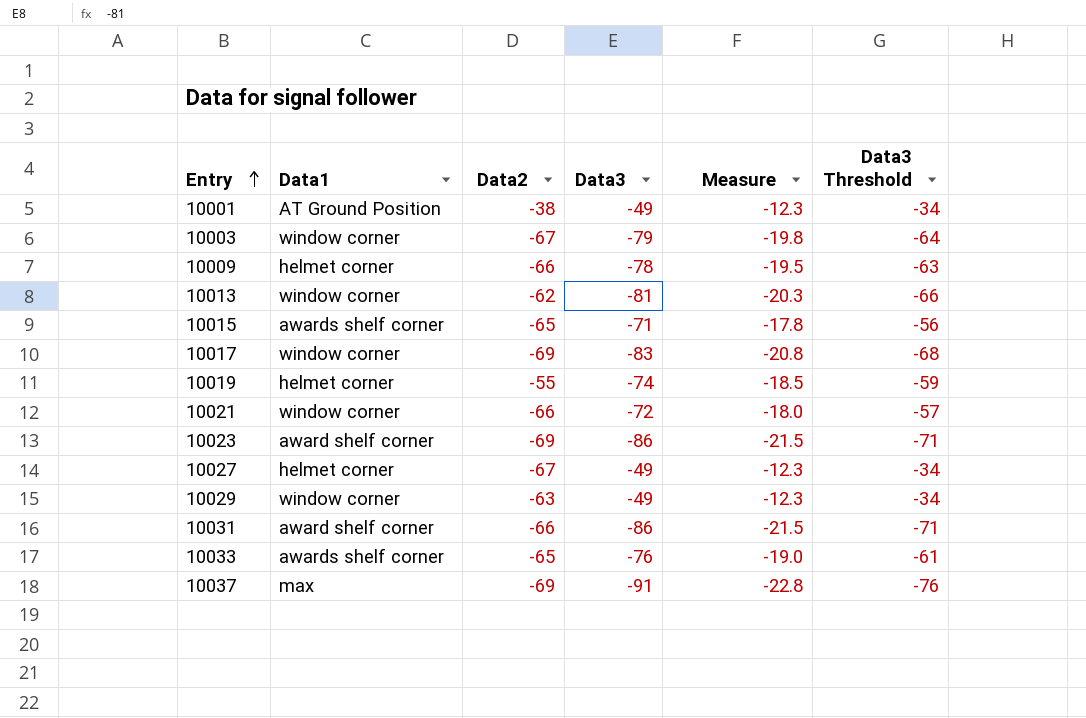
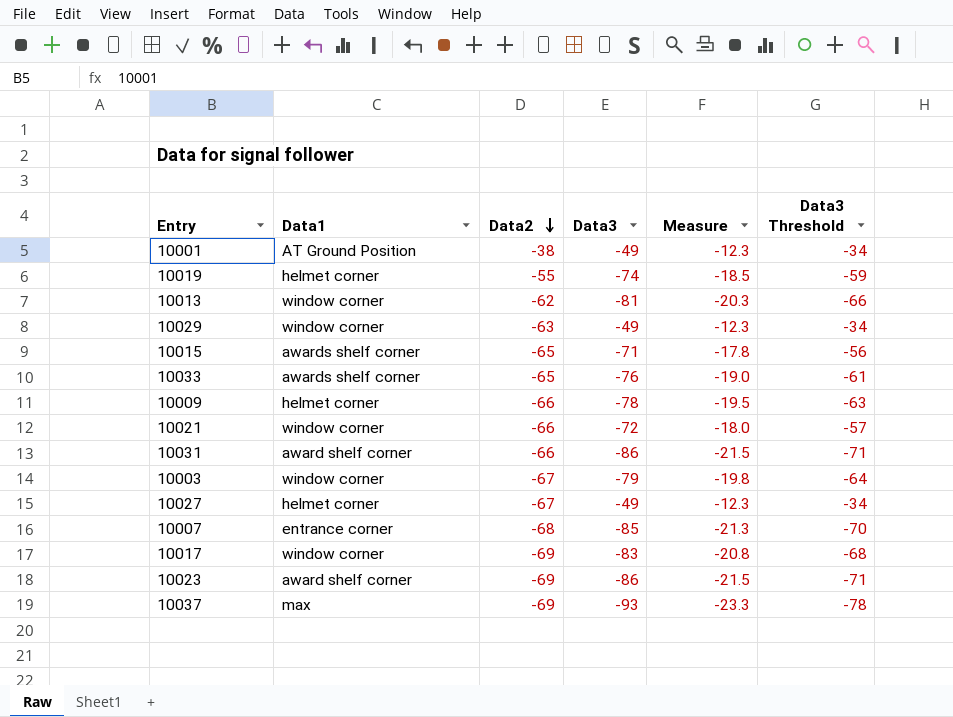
row order: Entry ascending -> Data2 descending
row 10007: none -> entrance corner | -68 | -85 | -21.3 | -70
10037 | Data3: -91 -> -93
10037 | Measure: -22.8 -> -23.3
10037 | Data3 Threshold: -76 -> -78

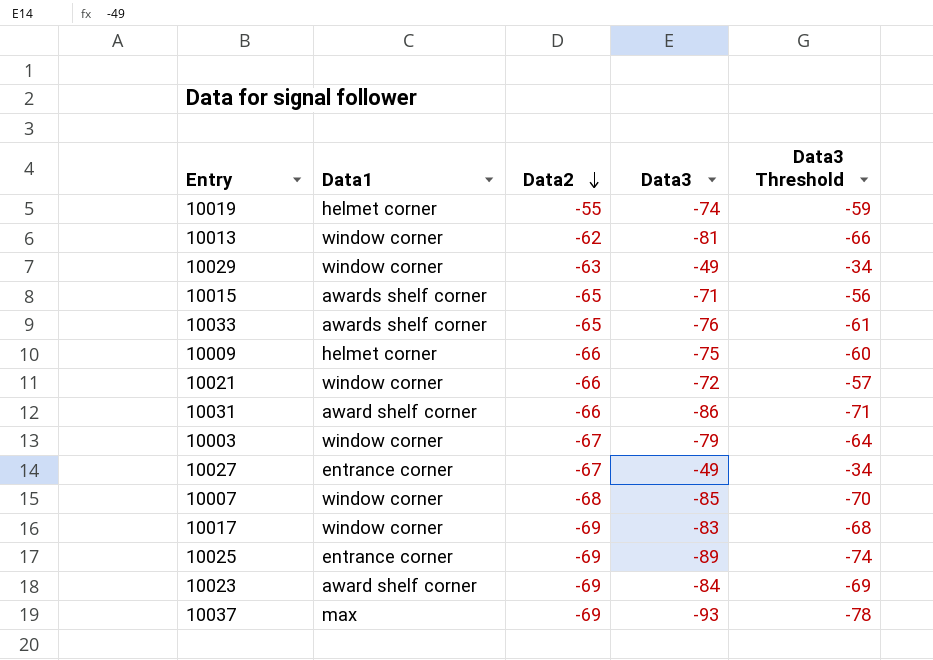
column Measure | formula: [Data3] * 0.25 -> none
row 10001: AT Ground Position | -38 | -49 | -12.3 | -34 -> none
10009 | Data3: -78 -> -75
10009 | Data3 Threshold: -63 -> -60
10027 | Data1: helmet corner -> entrance corner
10007 | Data1: entrance corner -> window corner
row 10025: none -> entrance corner | -69 | -89 | -74
10023 | Data3: -86 -> -84
10023 | Data3 Threshold: -71 -> -69

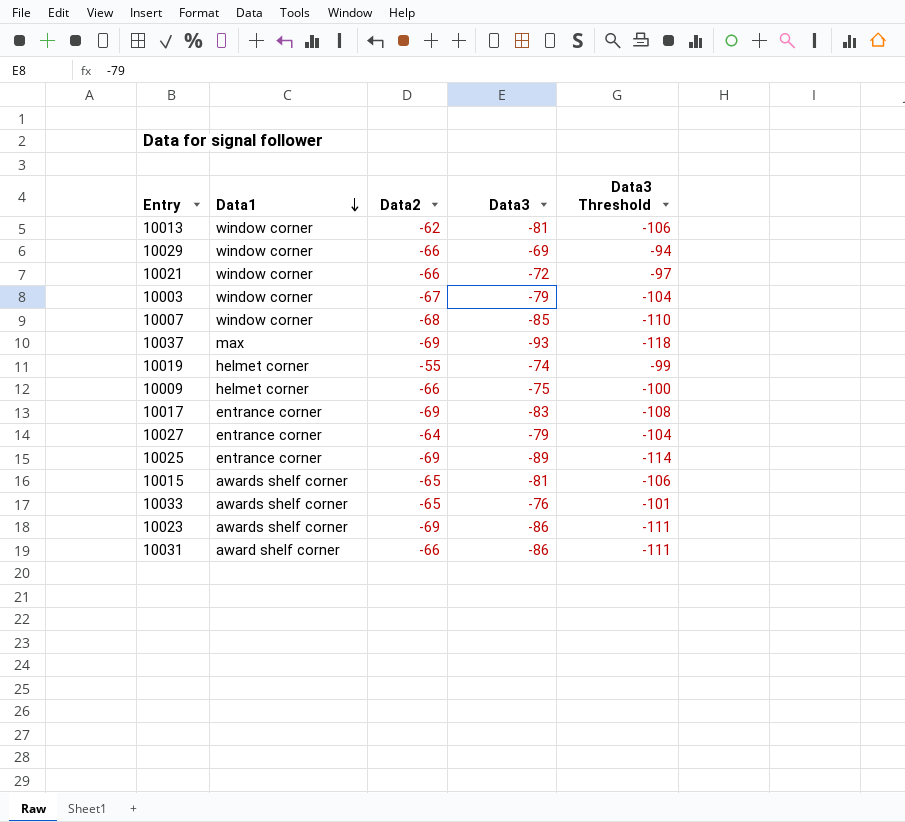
row order: Data2 descending -> Data1 descending
column Data3 Threshold | formula: [Data3] + 15 -> [Data3] - 25
10029 | Data2: -63 -> -66
10029 | Data3: -49 -> -69
10017 | Data1: window corner -> entrance corner
10027 | Data2: -67 -> -64
10027 | Data3: -49 -> -79
10015 | Data3: -71 -> -81
10023 | Data1: award shelf corner -> awards shelf corner
10023 | Data3: -84 -> -86

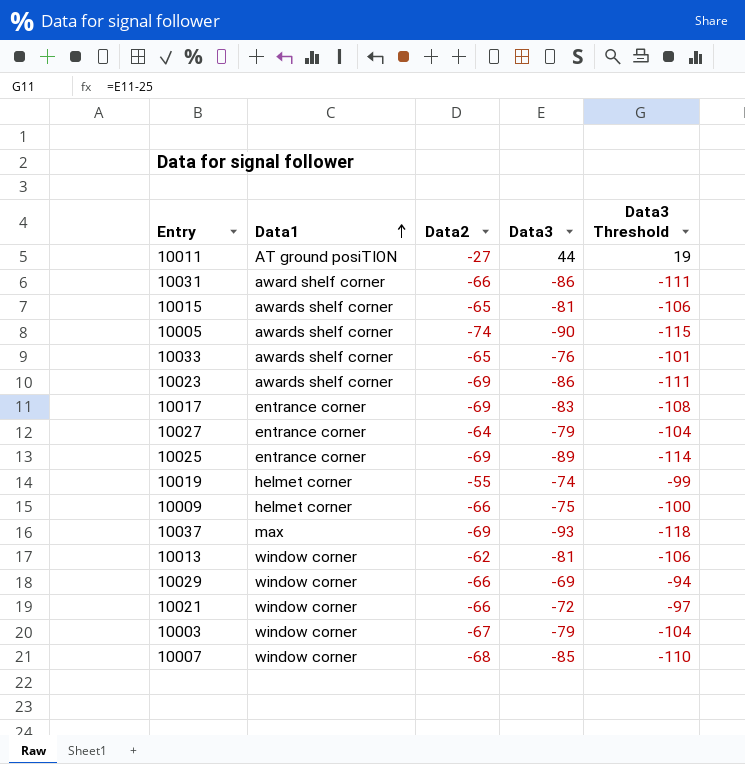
row order: Data1 descending -> Data1 ascending
row 10011: none -> AT ground posiTION | -27 | 44 | 19
row 10005: none -> awards shelf corner | -74 | -90 | -115

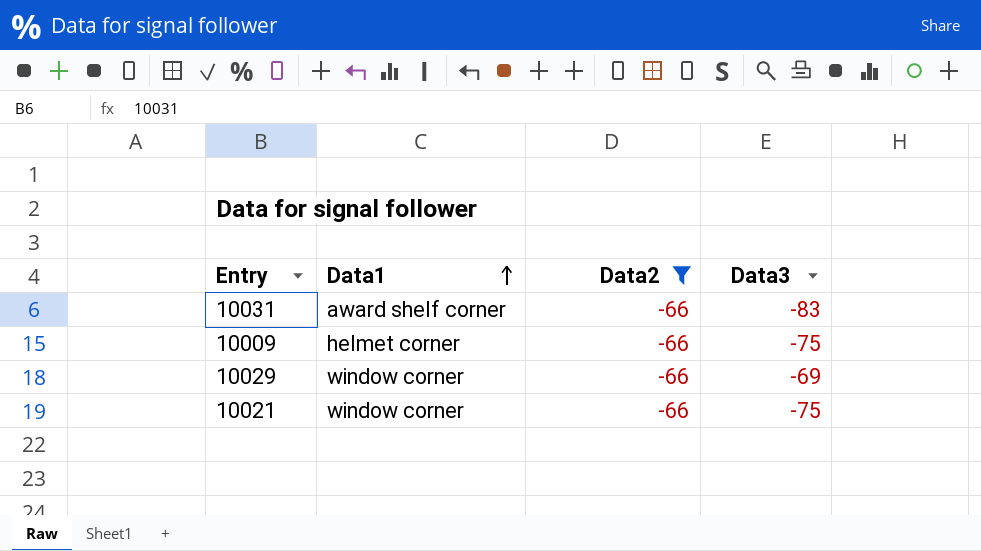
filter: none -> Data2 = -66
column Data3 Threshold | formula: [Data3] - 25 -> none
10031 | Data3: -86 -> -83
10021 | Data3: -72 -> -75

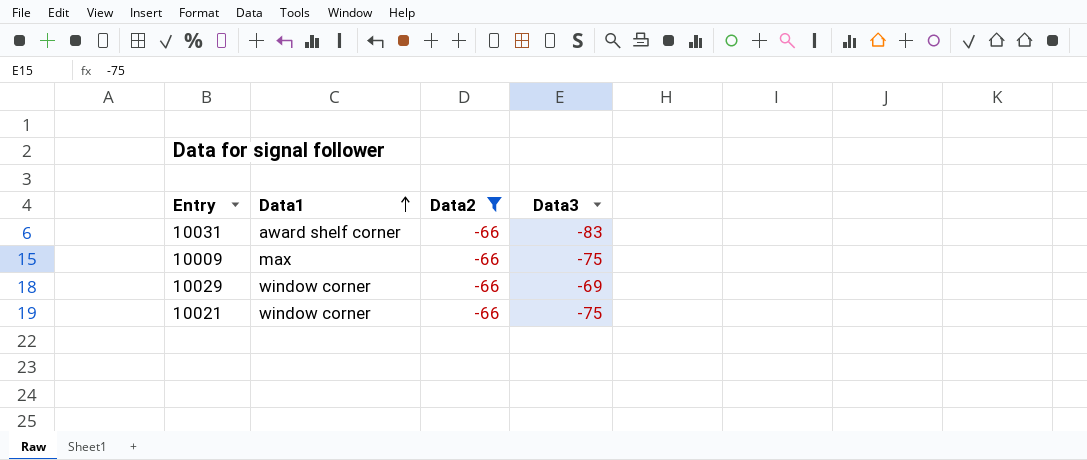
10009 | Data1: helmet corner -> max

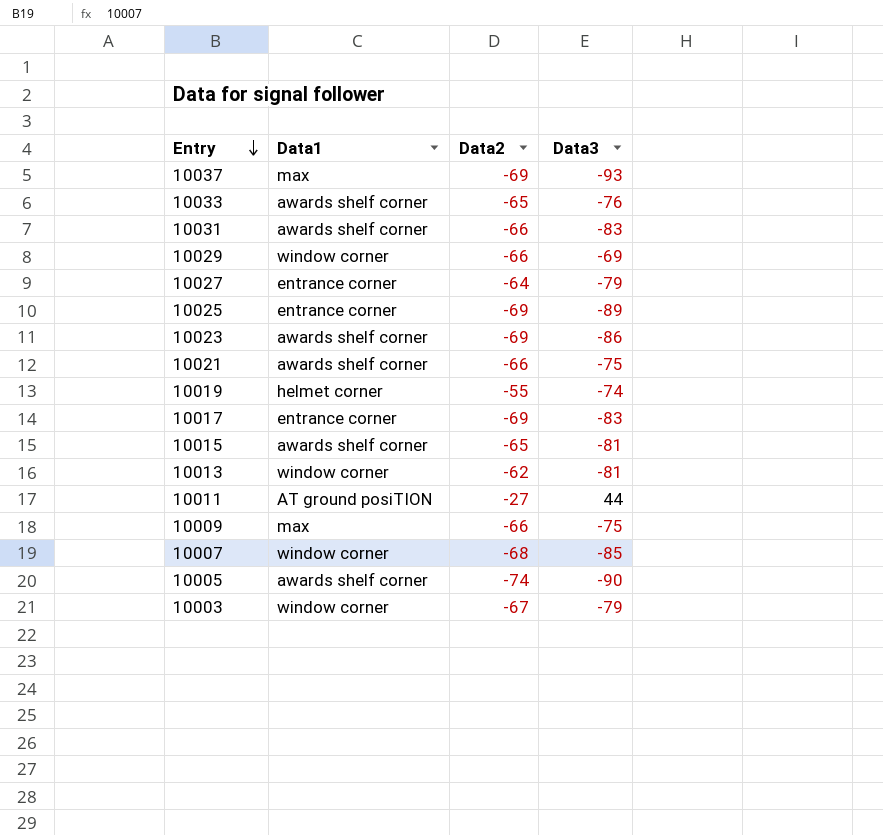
filter: Data2 = -66 -> none
row order: Data1 ascending -> Entry descending
10031 | Data1: award shelf corner -> awards shelf corner
10021 | Data1: window corner -> awards shelf corner

